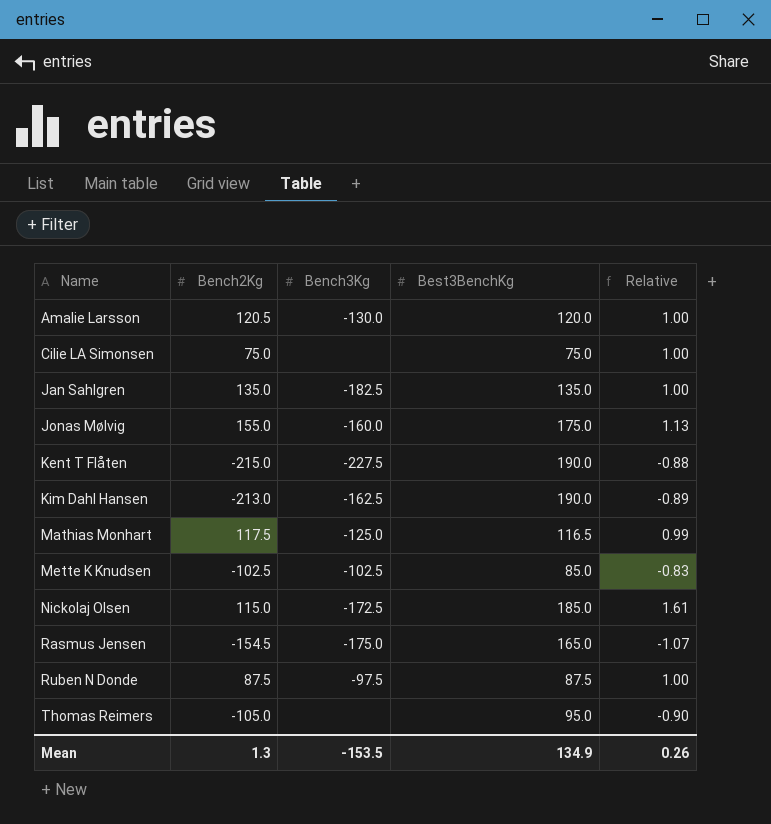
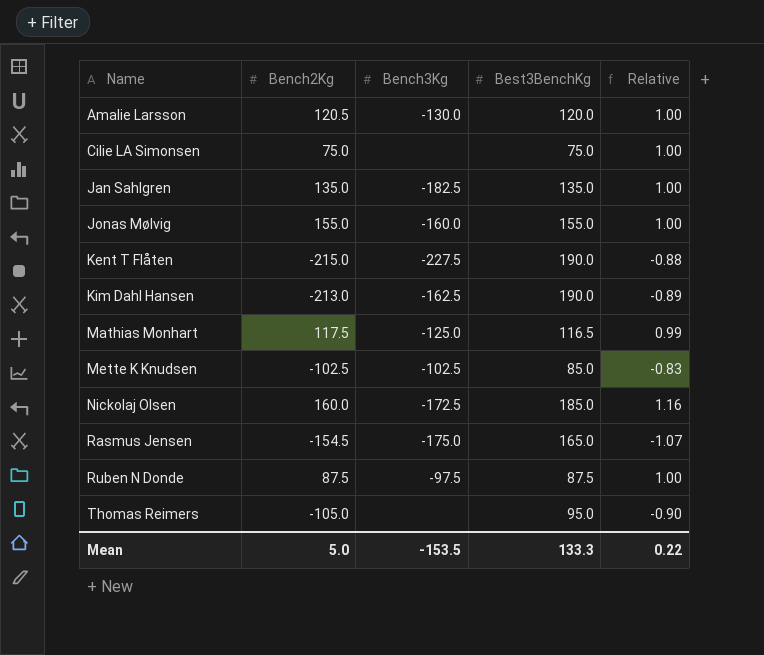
Jonas Mølvig | Best3BenchKg: 175.0 -> 155.0
Jonas Mølvig | Relative: 1.13 -> 1.00
Nickolaj Olsen | Bench2Kg: 115.0 -> 160.0
Nickolaj Olsen | Relative: 1.61 -> 1.16
Mean | Bench2Kg: 1.3 -> 5.0
Mean | Best3BenchKg: 134.9 -> 133.3
Mean | Relative: 0.26 -> 0.22

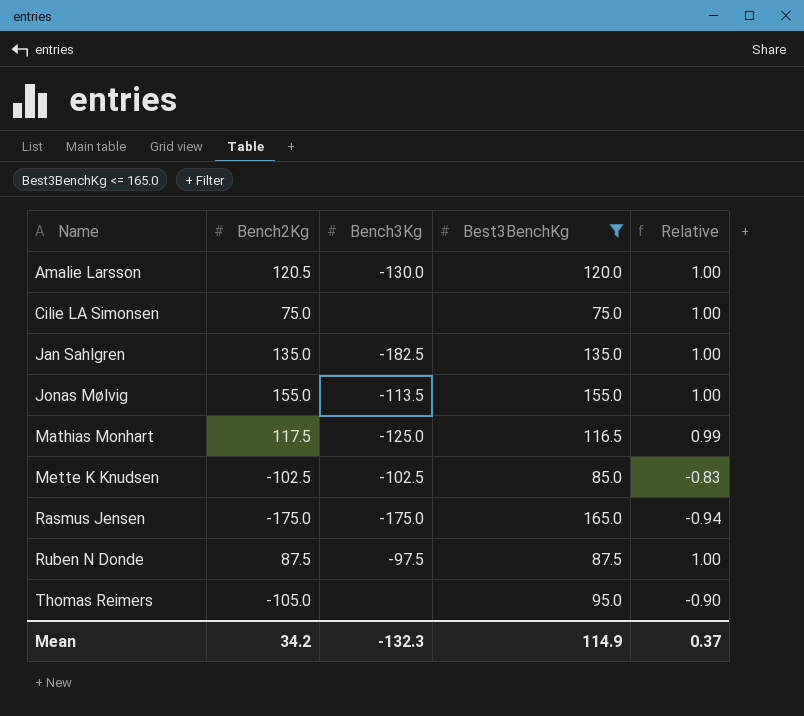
filter: none -> Best3BenchKg <= 165.0
Jonas Mølvig | Bench3Kg: -160.0 -> -113.5
Rasmus Jensen | Bench2Kg: -154.5 -> -175.0
Rasmus Jensen | Relative: -1.07 -> -0.94
Mean | Bench2Kg: 5.0 -> 34.2
Mean | Bench3Kg: -153.5 -> -132.3
Mean | Best3BenchKg: 133.3 -> 114.9
Mean | Relative: 0.22 -> 0.37

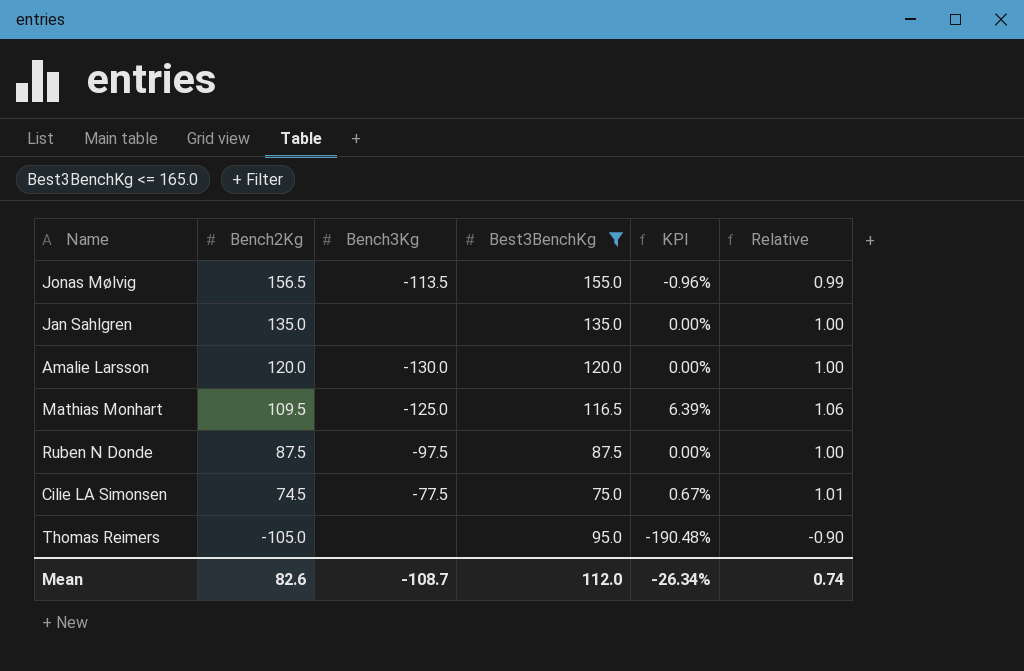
row order: Name ascending -> Bench2Kg descending
column KPI | formula: none -> ([Best3BenchKg] - [Bench2Kg]) / [Bench2Kg]
row Mette K Knudsen: -102.5 | -102.5 | 85.0 | -0.83 -> none
row Rasmus Jensen: -175.0 | -175.0 | 165.0 | -0.94 -> none
Jonas Mølvig | Bench2Kg: 155.0 -> 156.5
Jonas Mølvig | Relative: 1.00 -> 0.99
Jan Sahlgren | Bench3Kg: -182.5 -> none
Amalie Larsson | Bench2Kg: 120.5 -> 120.0
Mathias Monhart | Bench2Kg: 117.5 -> 109.5
Mathias Monhart | Relative: 0.99 -> 1.06
Cilie LA Simonsen | Bench2Kg: 75.0 -> 74.5
Cilie LA Simonsen | Bench3Kg: none -> -77.5
Cilie LA Simonsen | Relative: 1.00 -> 1.01
Mean | Bench2Kg: 34.2 -> 82.6
Mean | Bench3Kg: -132.3 -> -108.7
Mean | Best3BenchKg: 114.9 -> 112.0
Mean | Relative: 0.37 -> 0.74

